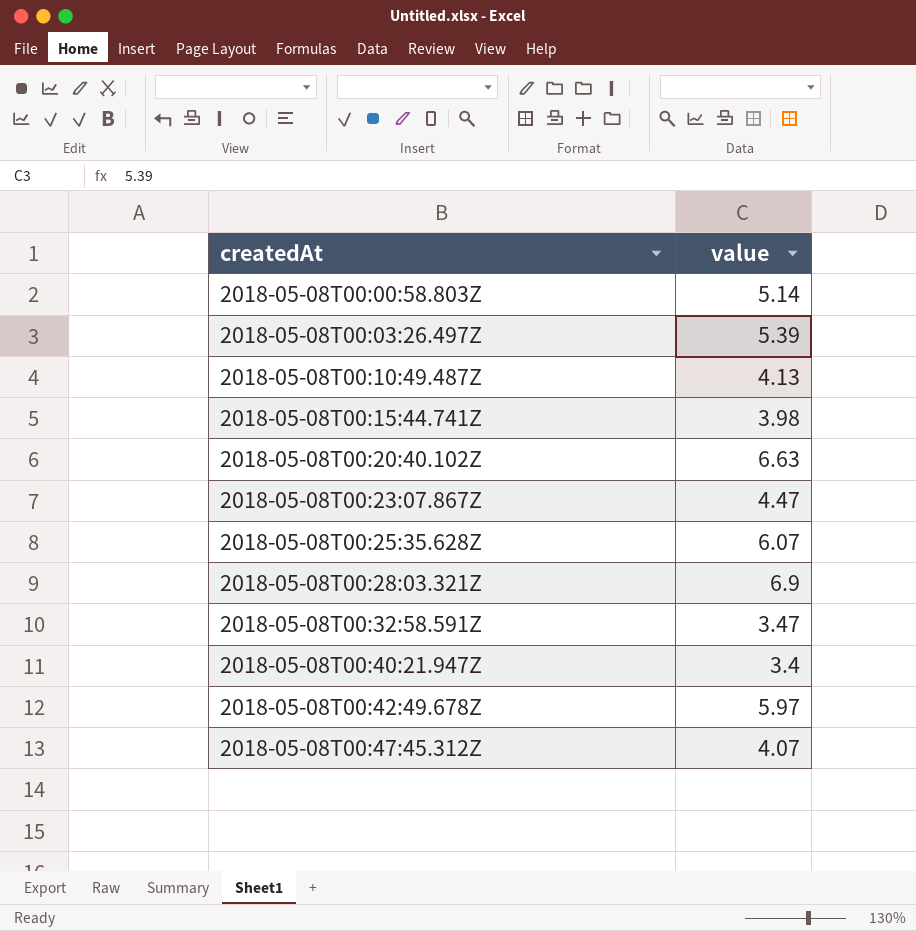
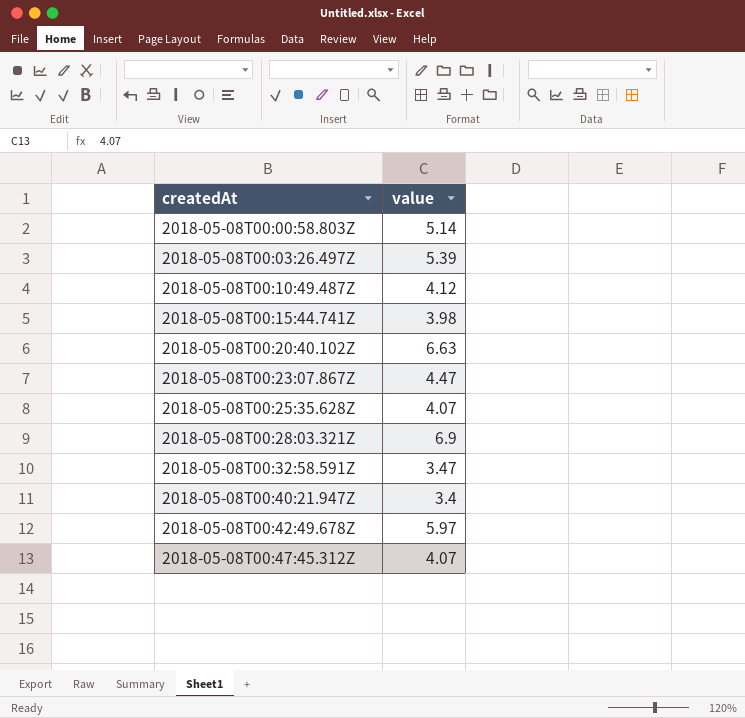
2018-05-08T00:10:49.487Z | value: 4.13 -> 4.12
2018-05-08T00:25:35.628Z | value: 6.07 -> 4.07

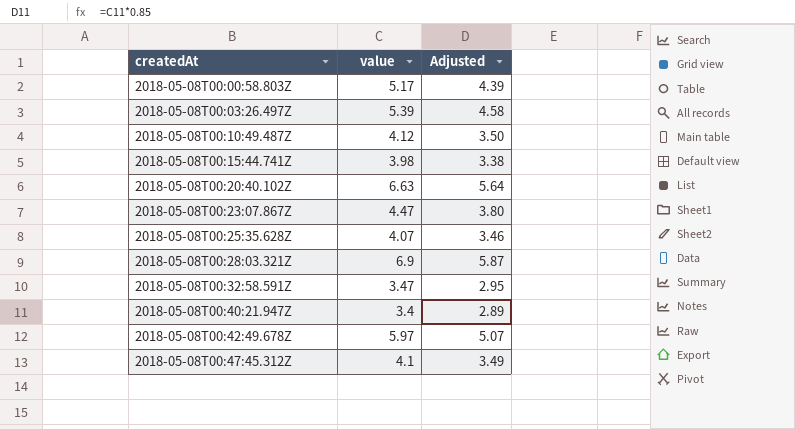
column Adjusted | formula: none -> [value] * 0.85
2018-05-08T00:00:58.803Z | value: 5.14 -> 5.17
2018-05-08T00:47:45.312Z | value: 4.07 -> 4.1

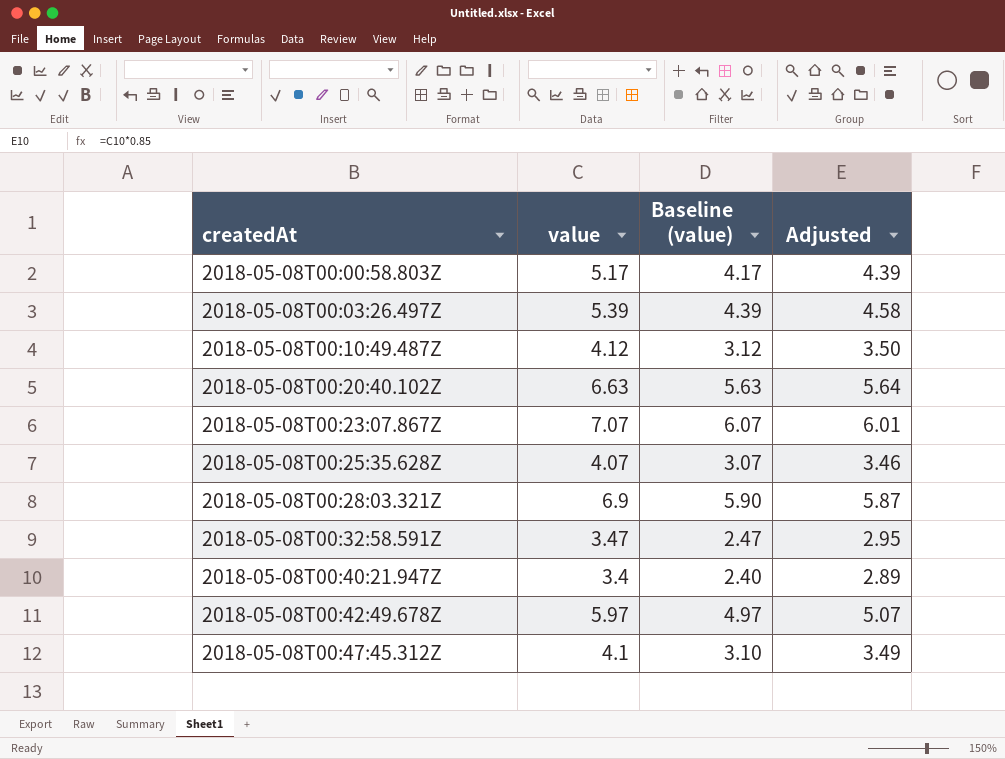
column Baseline (value) | formula: none -> [value] - 1
row 2018-05-08T00:15:44.741Z: 3.98 | 3.38 -> none
2018-05-08T00:23:07.867Z | value: 4.47 -> 7.07
2018-05-08T00:23:07.867Z | Adjusted: 3.80 -> 6.01

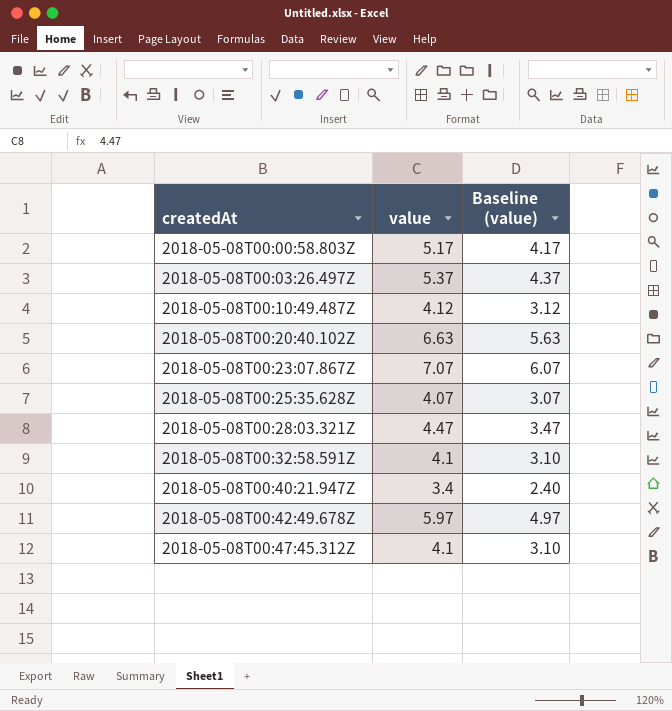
column Adjusted | formula: [value] * 0.85 -> none
2018-05-08T00:03:26.497Z | value: 5.39 -> 5.37
2018-05-08T00:03:26.497Z | Baseline (value): 4.39 -> 4.37
2018-05-08T00:28:03.321Z | value: 6.9 -> 4.47
2018-05-08T00:28:03.321Z | Baseline (value): 5.90 -> 3.47
2018-05-08T00:32:58.591Z | value: 3.47 -> 4.1
2018-05-08T00:32:58.591Z | Baseline (value): 2.47 -> 3.10

